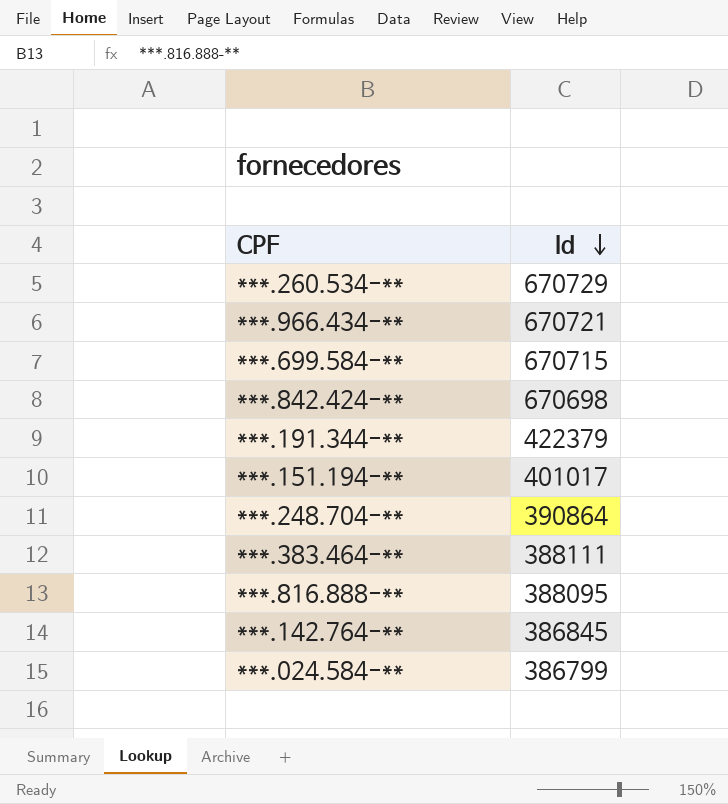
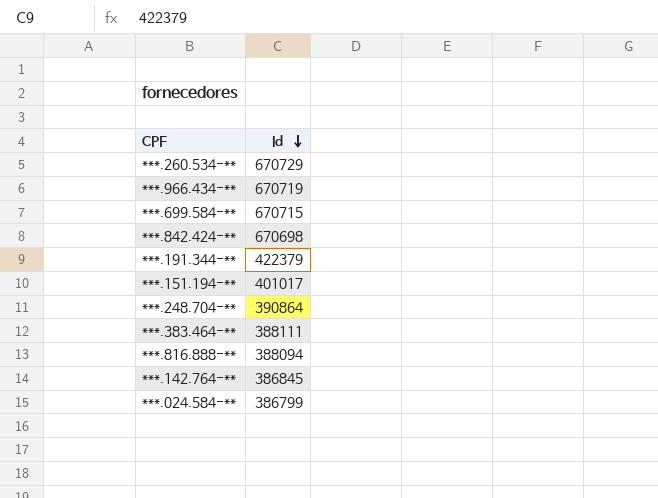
***.966.434-** | Id: 670721 -> 670719
***.816.888-** | Id: 388095 -> 388094

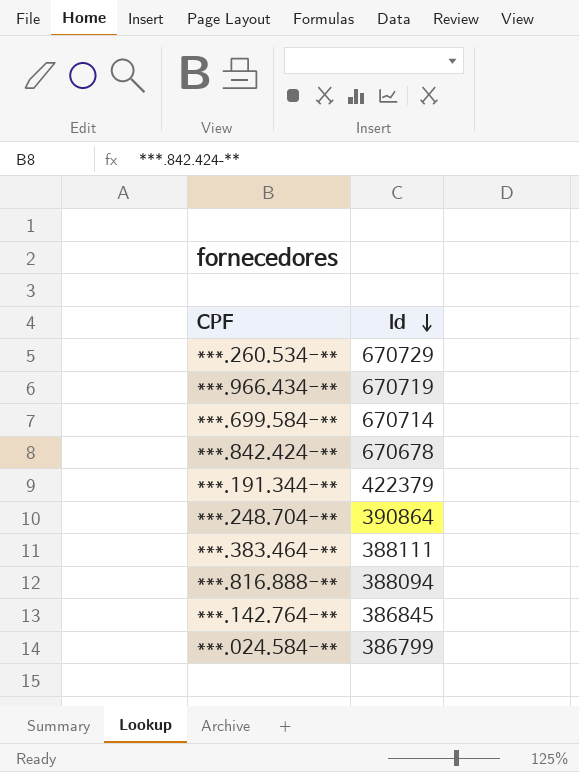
row ***.151.194-**: 401017 -> none
***.699.584-** | Id: 670715 -> 670714
***.842.424-** | Id: 670698 -> 670678

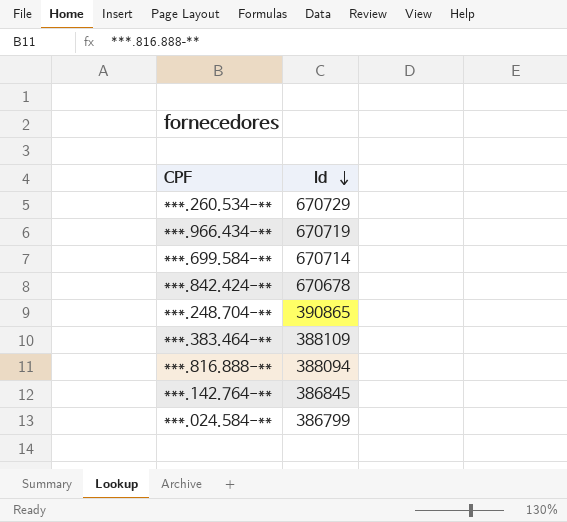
row ***.191.344-**: 422379 -> none
***.248.704-** | Id: 390864 -> 390865
***.383.464-** | Id: 388111 -> 388109

